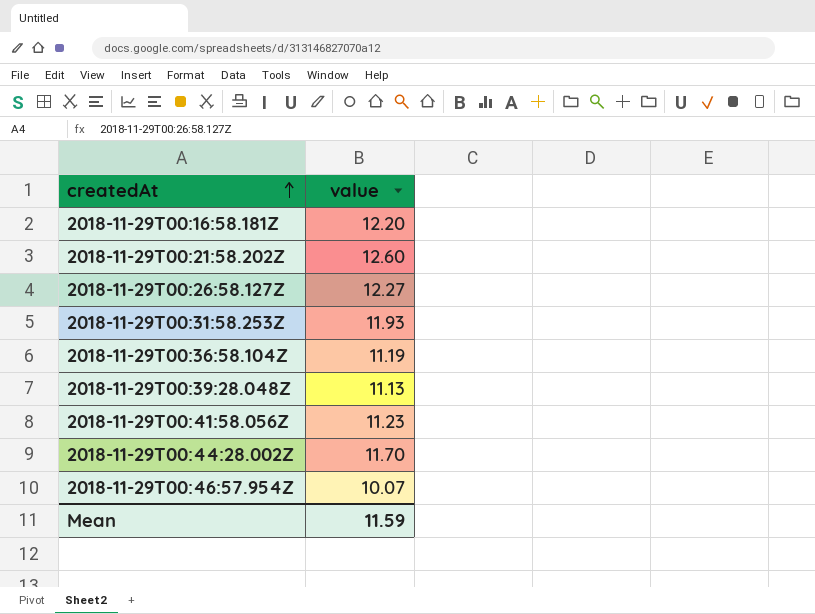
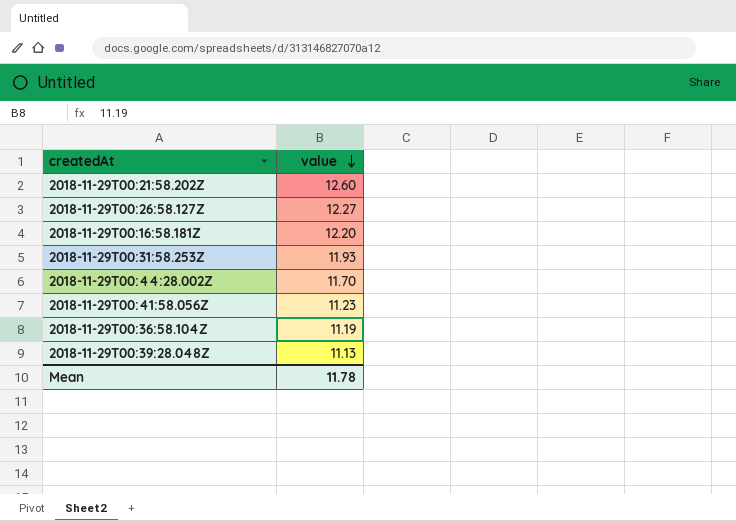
row order: createdAt ascending -> value descending
row 2018-11-29T00:46:57.954Z: 10.07 -> none
Mean | value: 11.59 -> 11.78

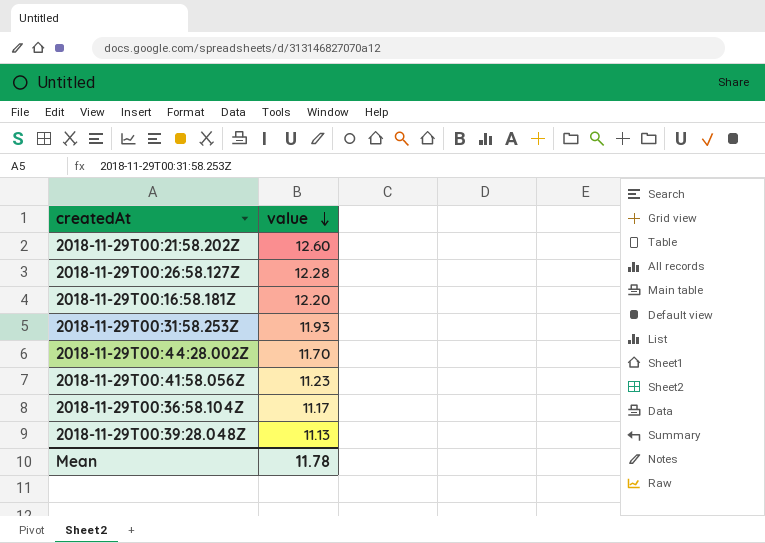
2018-11-29T00:26:58.127Z | value: 12.27 -> 12.28
2018-11-29T00:36:58.104Z | value: 11.19 -> 11.17

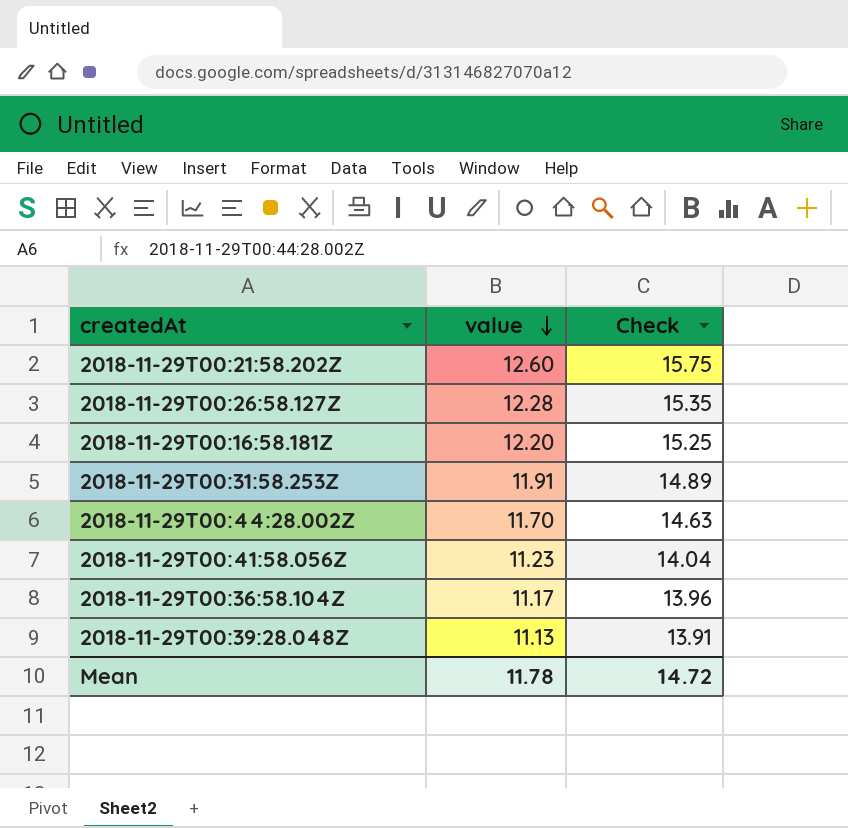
column Check | formula: none -> [value] * 1.25
2018-11-29T00:31:58.253Z | value: 11.93 -> 11.91

